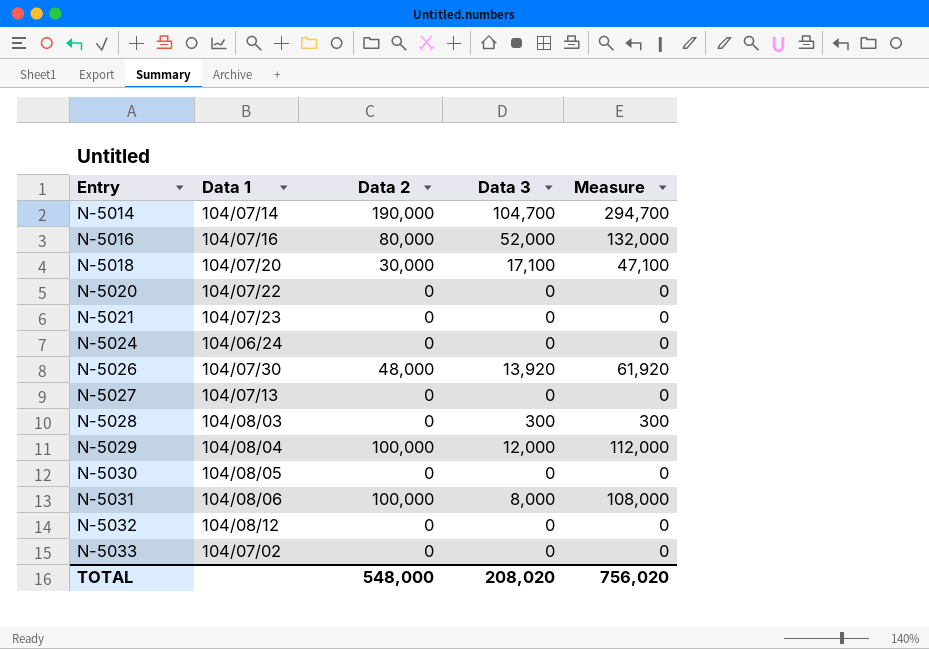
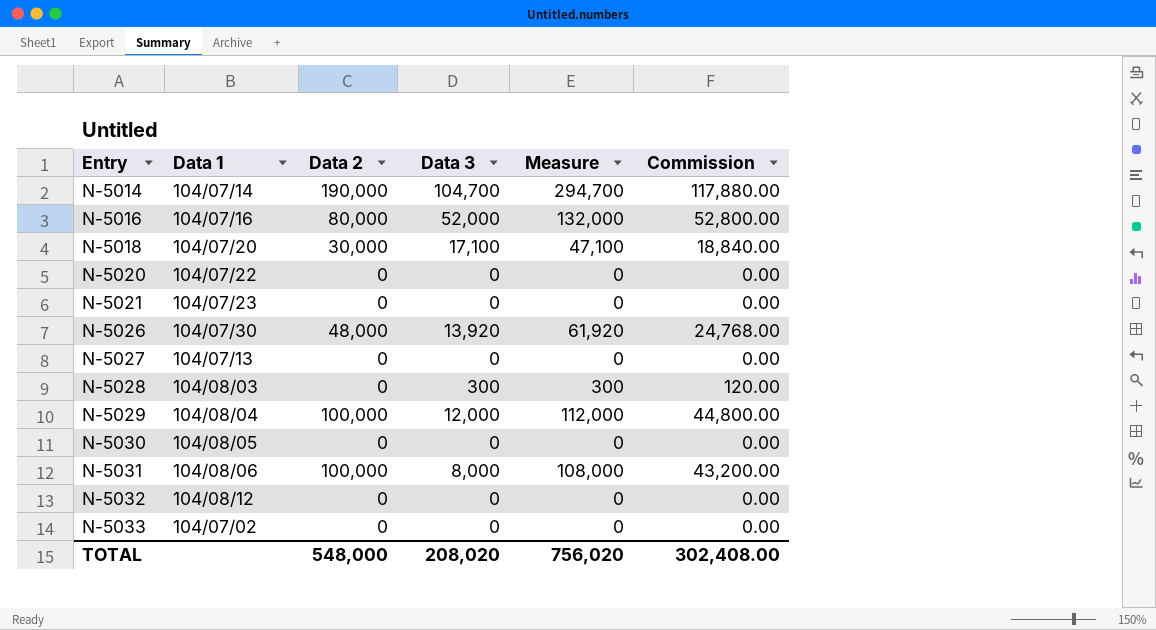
column Commission | formula: none -> [Measure] * 0.4
row N-5024: 104/06/24 | 0 | 0 | 0 -> none

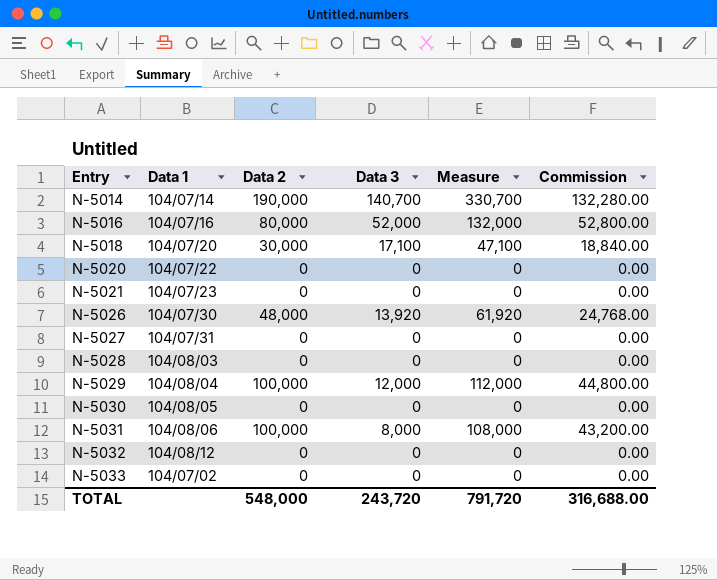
N-5014 | Data 3: 104,700 -> 140,700
N-5014 | Measure: 294,700 -> 330,700
N-5014 | Commission: 117,880.00 -> 132,280.00
N-5027 | Data 1: 104/07/13 -> 104/07/31
N-5028 | Data 3: 300 -> 0
N-5028 | Measure: 300 -> 0
N-5028 | Commission: 120.00 -> 0.00
TOTAL | Data 3: 208,020 -> 243,720
TOTAL | Measure: 756,020 -> 791,720
TOTAL | Commission: 302,408.00 -> 316,688.00

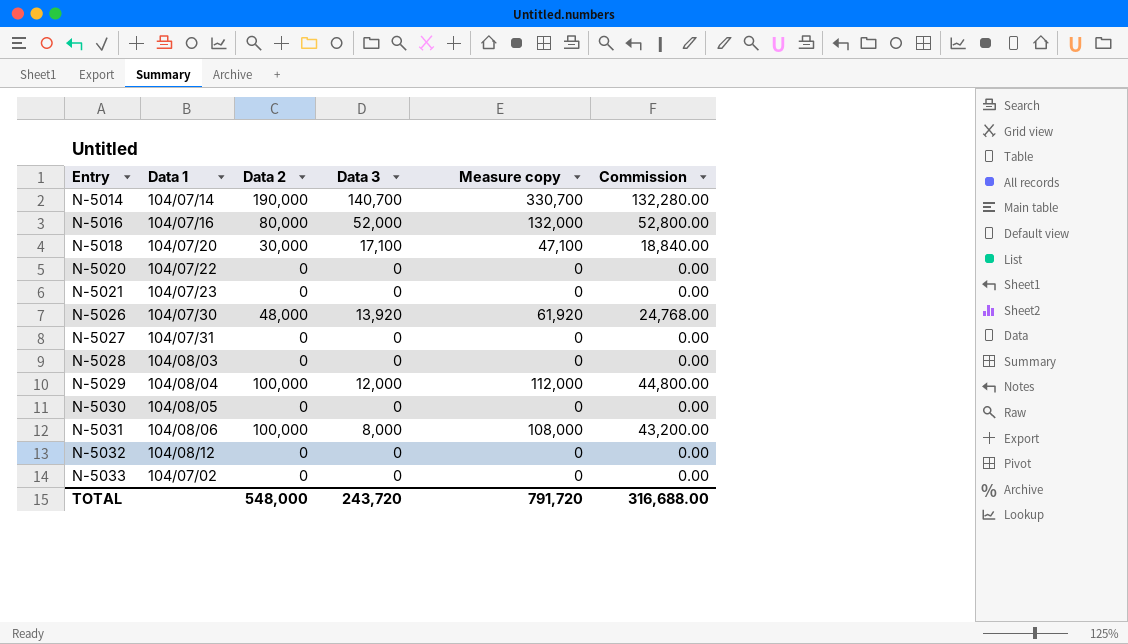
column name: Measure -> Measure copy

